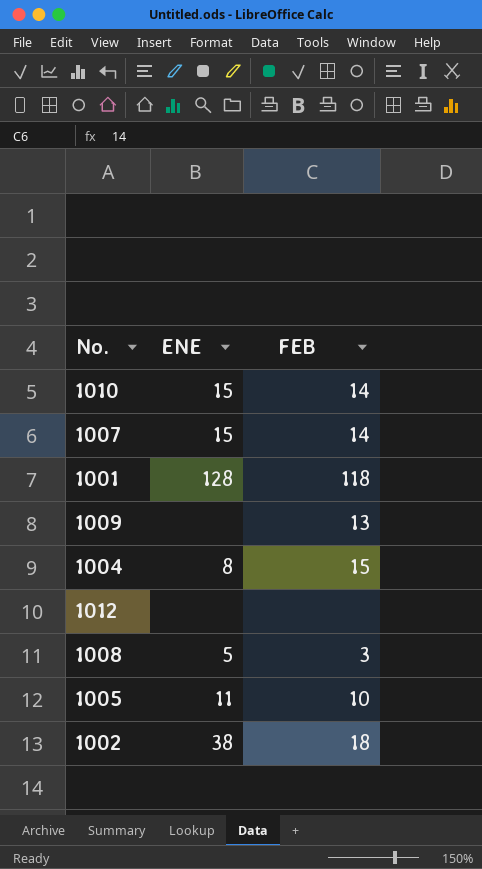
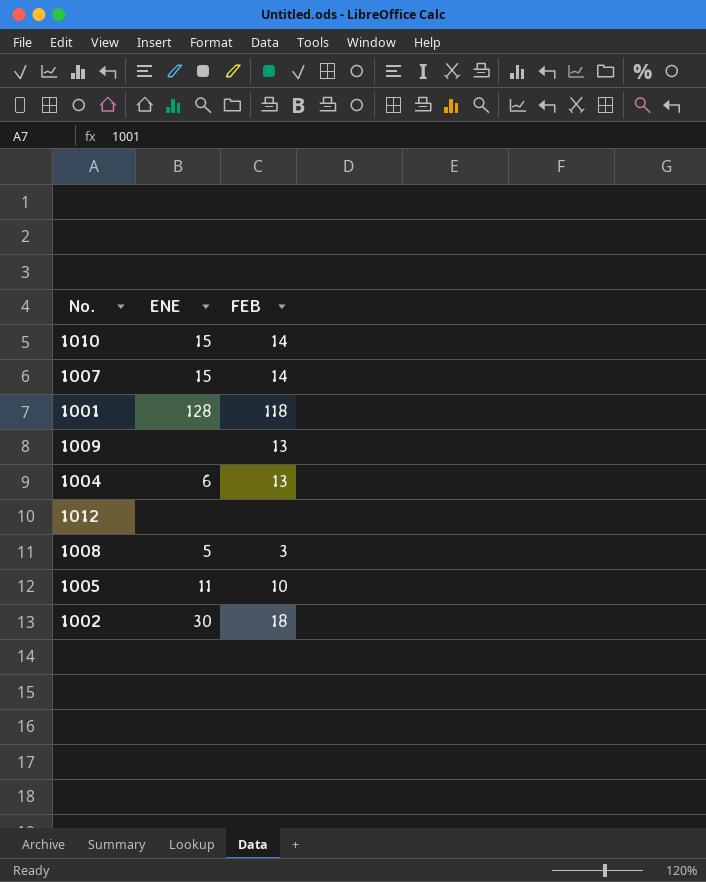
1004 | ENE: 8 -> 6
1004 | FEB: 15 -> 13
1002 | ENE: 38 -> 30

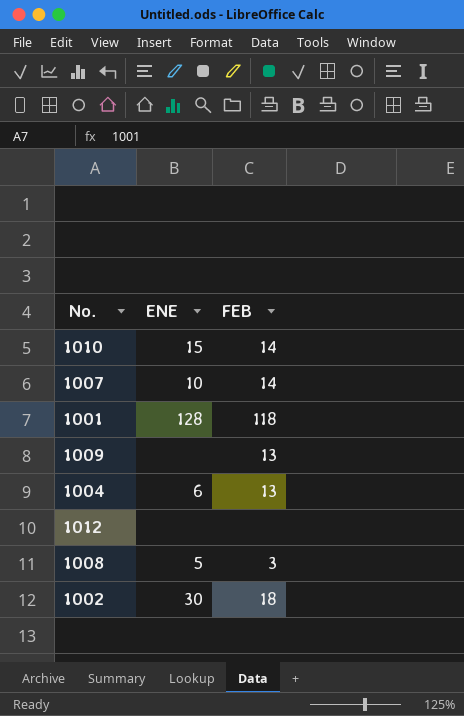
row 1005: 11 | 10 -> none
1007 | ENE: 15 -> 10

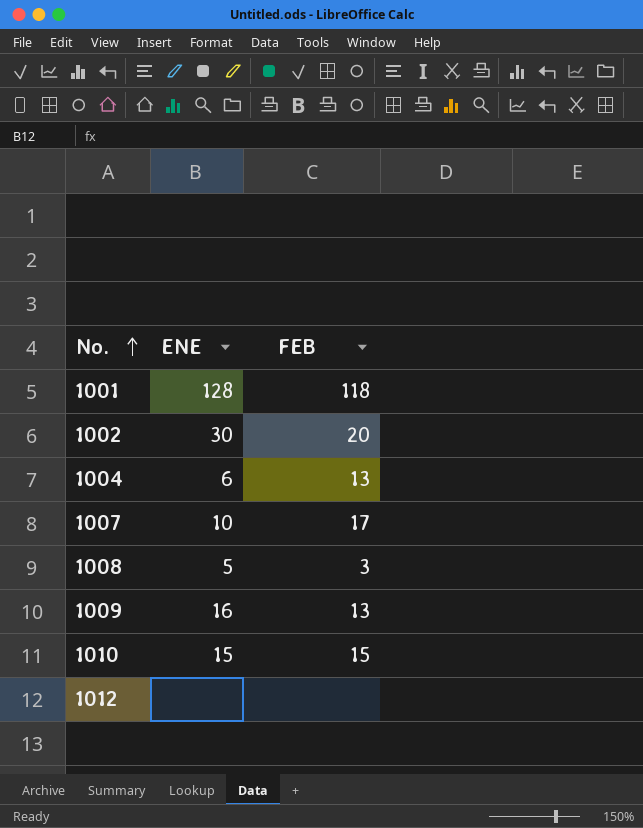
row order: none -> No. ascending
1002 | FEB: 18 -> 20
1007 | FEB: 14 -> 17
1009 | ENE: none -> 16
1010 | FEB: 14 -> 15

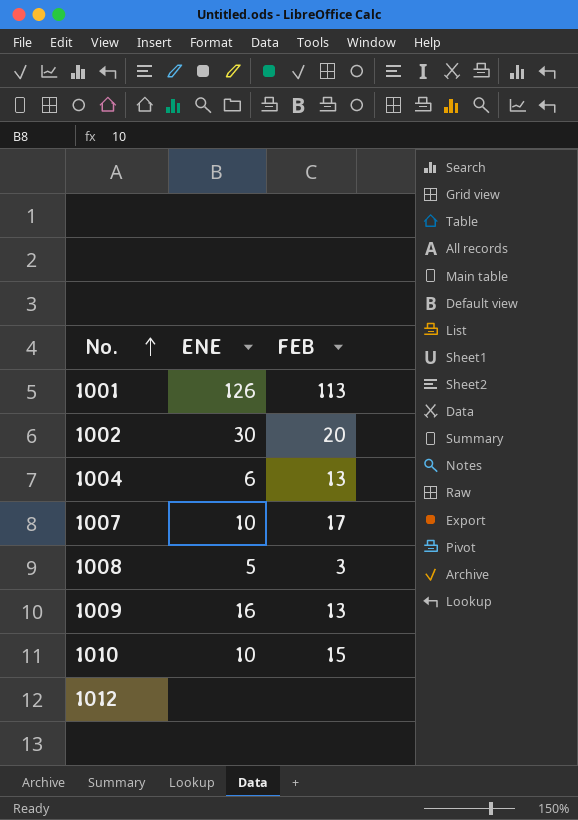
1001 | ENE: 128 -> 126
1001 | FEB: 118 -> 113
1010 | ENE: 15 -> 10

